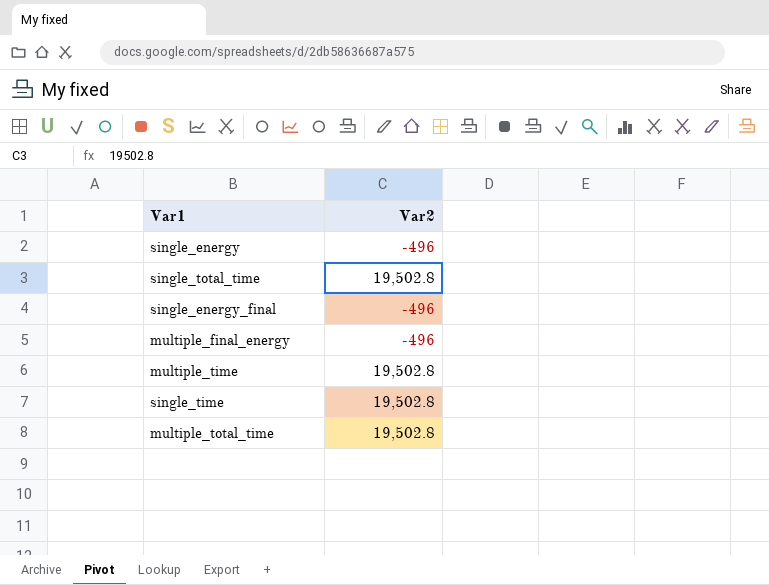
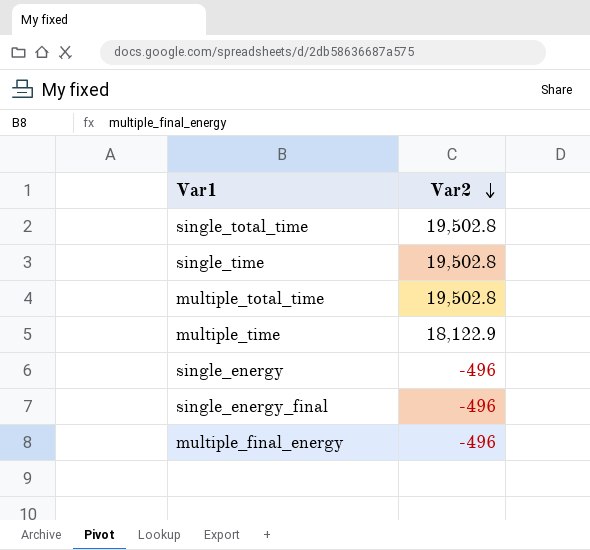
row order: none -> Var2 descending
multiple_time | Var2: 19,502.8 -> 18,122.9

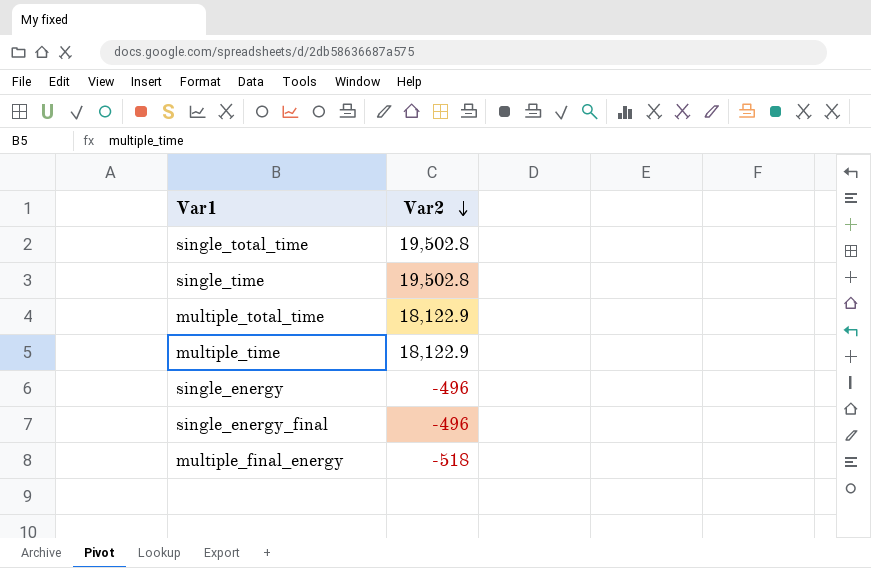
multiple_total_time | Var2: 19,502.8 -> 18,122.9
multiple_final_energy | Var2: -496 -> -518

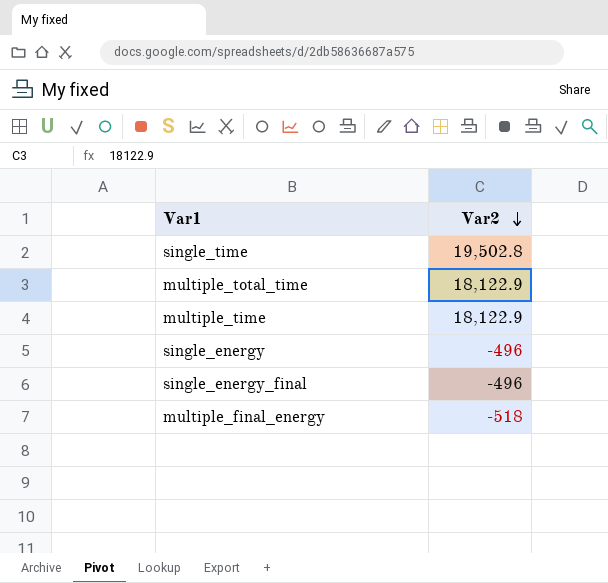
row single_total_time: 19,502.8 -> none

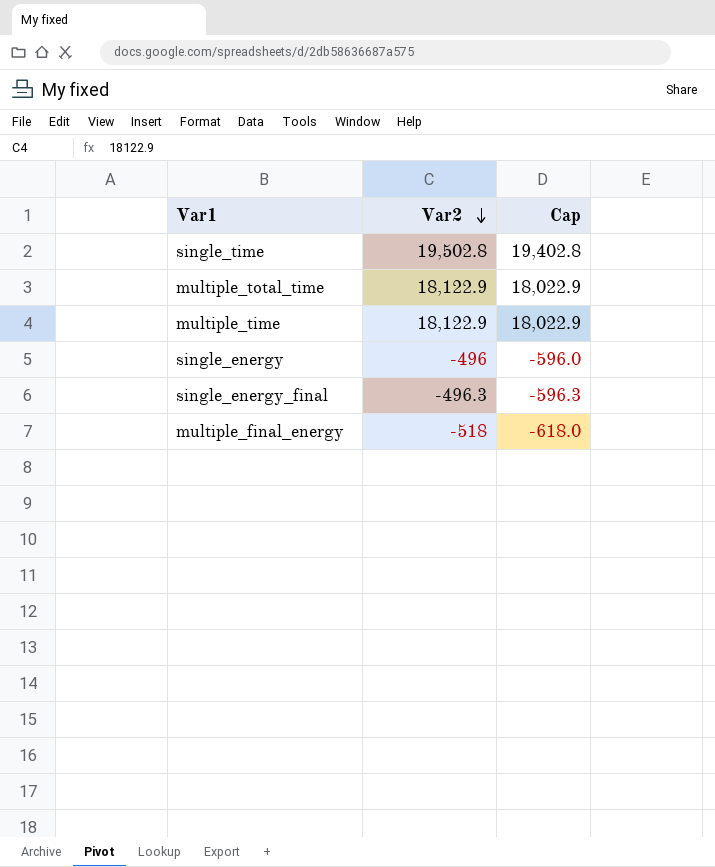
column Cap | formula: none -> [Var2] - 100
single_energy_final | Var2: -496 -> -496.3

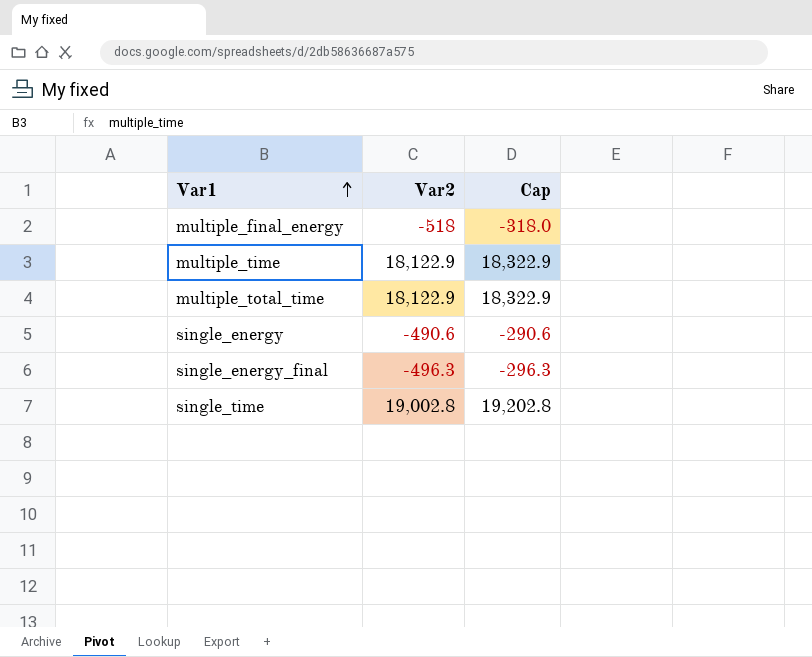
row order: Var2 descending -> Var1 ascending
column Cap | formula: [Var2] - 100 -> [Var2] + 200
single_energy | Var2: -496 -> -490.6
single_time | Var2: 19,502.8 -> 19,002.8

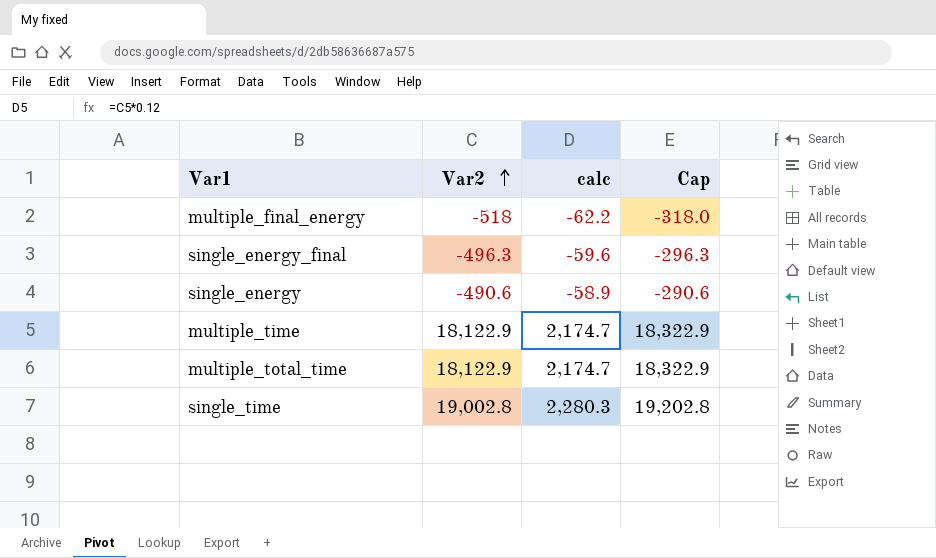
row order: Var1 ascending -> Var2 ascending
column calc | formula: none -> [Var2] * 0.12

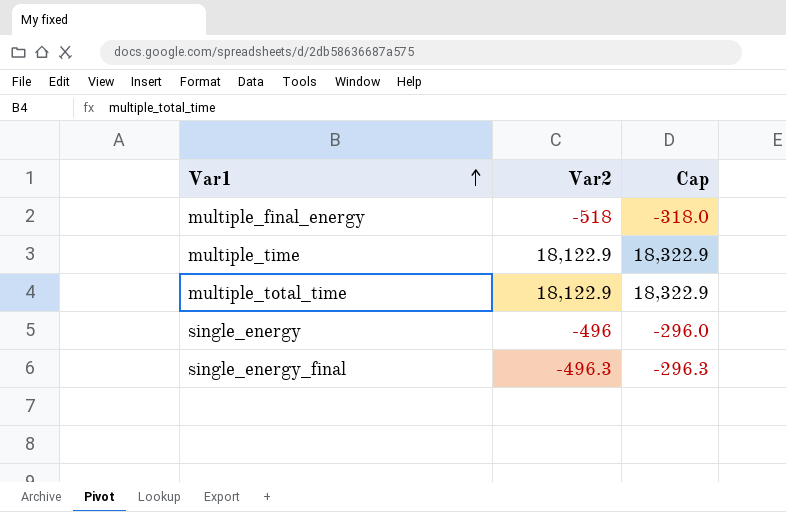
row order: Var2 ascending -> Var1 ascending
column calc | formula: [Var2] * 0.12 -> none
row single_time: 19,002.8 | 2,280.3 | 19,202.8 -> none
single_energy | Var2: -490.6 -> -496
single_energy | Cap: -290.6 -> -296.0

